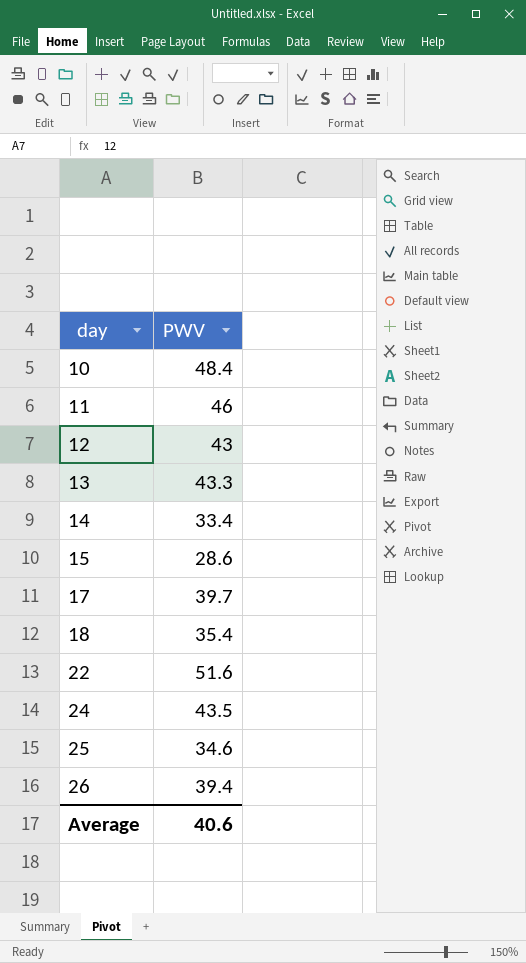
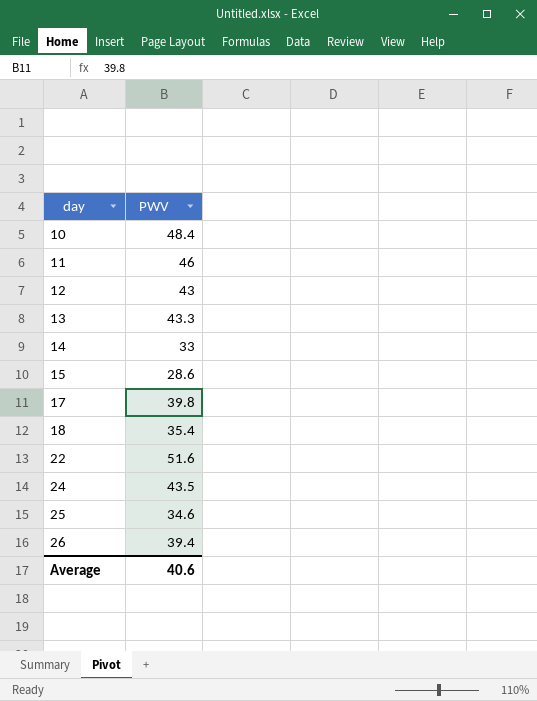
14 | PWV: 33.4 -> 33
17 | PWV: 39.7 -> 39.8

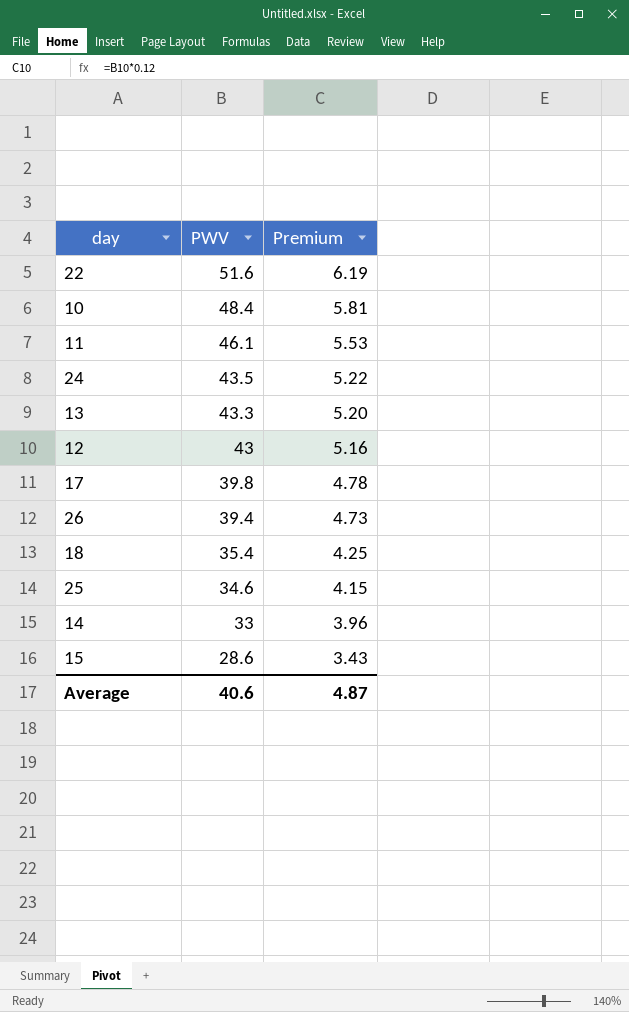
row order: day ascending -> PWV descending
column Premium | formula: none -> [PWV] * 0.12
11 | PWV: 46 -> 46.1

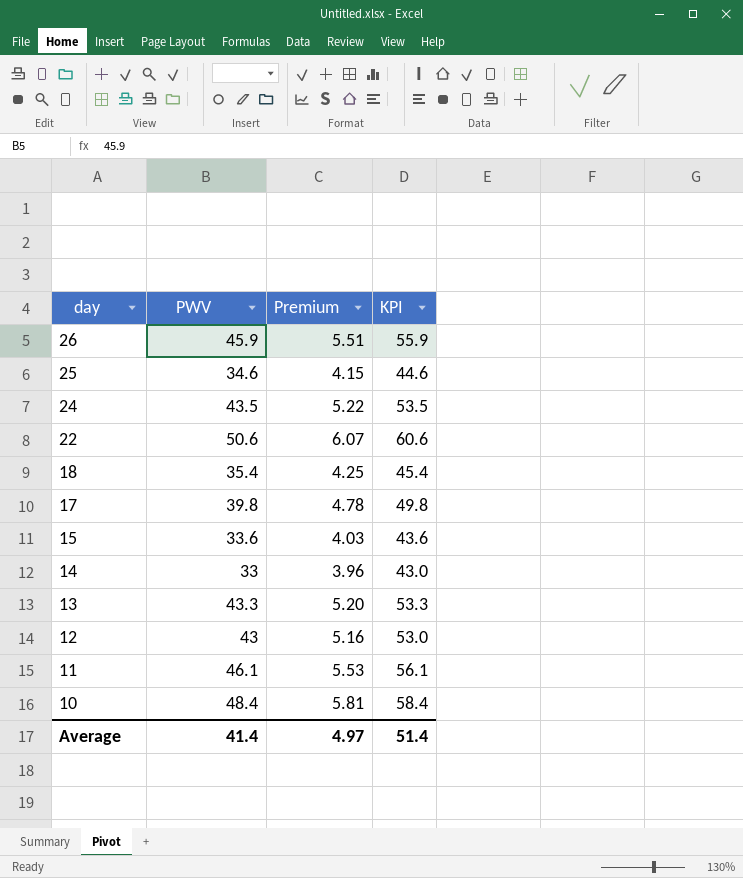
row order: PWV descending -> day descending
column KPI | formula: none -> [PWV] + 10
26 | PWV: 39.4 -> 45.9
26 | Premium: 4.73 -> 5.51
22 | PWV: 51.6 -> 50.6
22 | Premium: 6.19 -> 6.07
15 | PWV: 28.6 -> 33.6
15 | Premium: 3.43 -> 4.03
Average | PWV: 40.6 -> 41.4
Average | Premium: 4.87 -> 4.97

